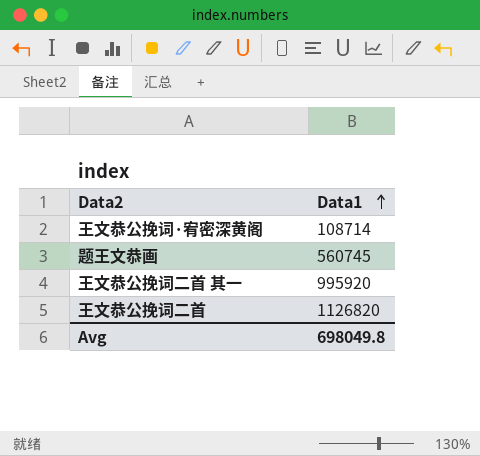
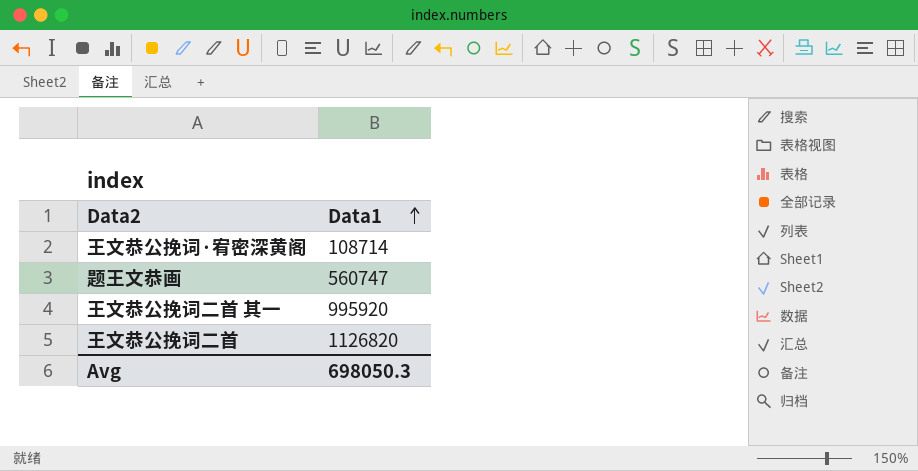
题王文恭画 | Data1: 560745 -> 560747
Avg | Data1: 698049.8 -> 698050.3

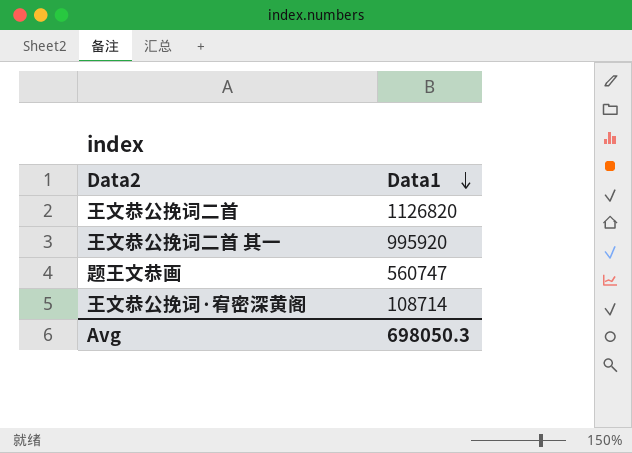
row order: Data1 ascending -> Data1 descending

